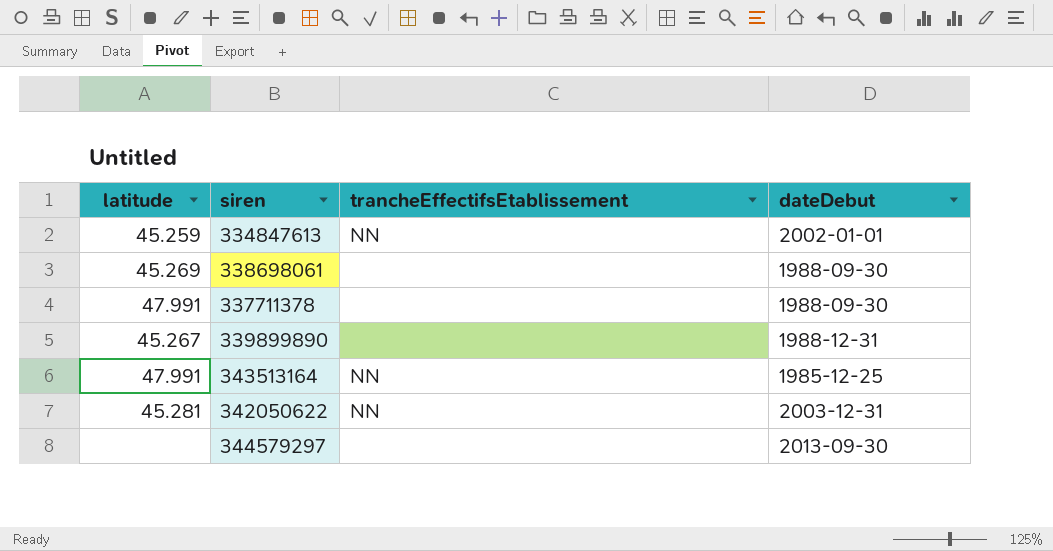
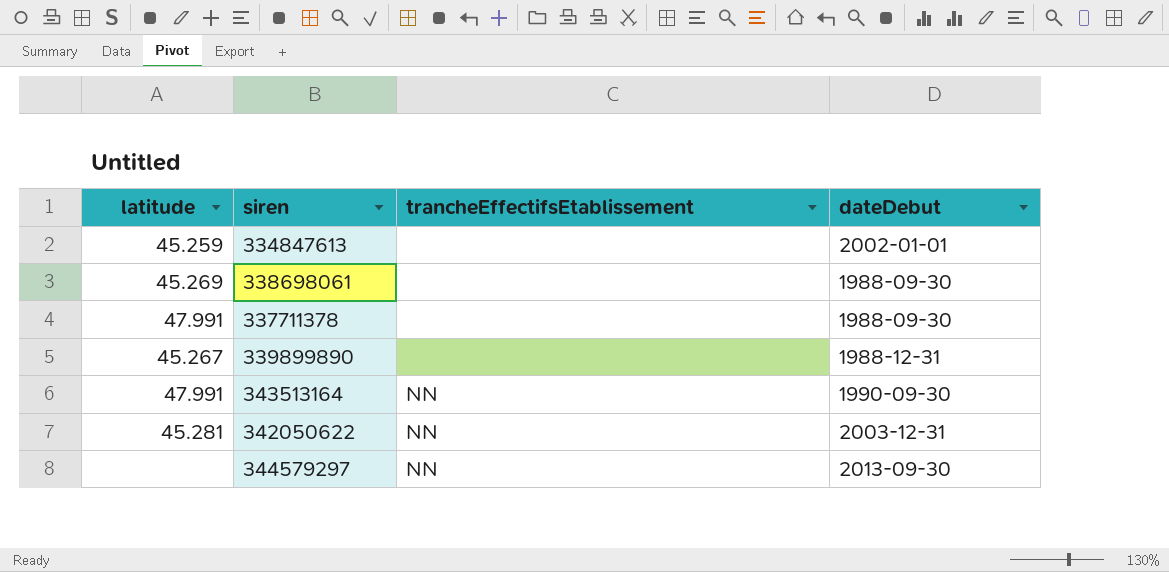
334847613 | trancheEffectifsEtablissement: NN -> none
343513164 | dateDebut: 1985-12-25 -> 1990-09-30
344579297 | trancheEffectifsEtablissement: none -> NN

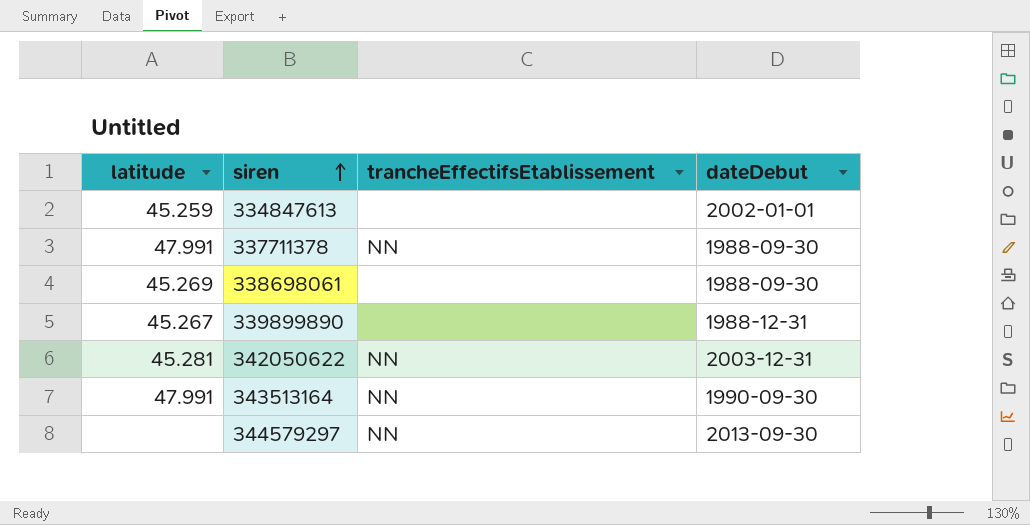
row order: none -> siren ascending
337711378 | trancheEffectifsEtablissement: none -> NN

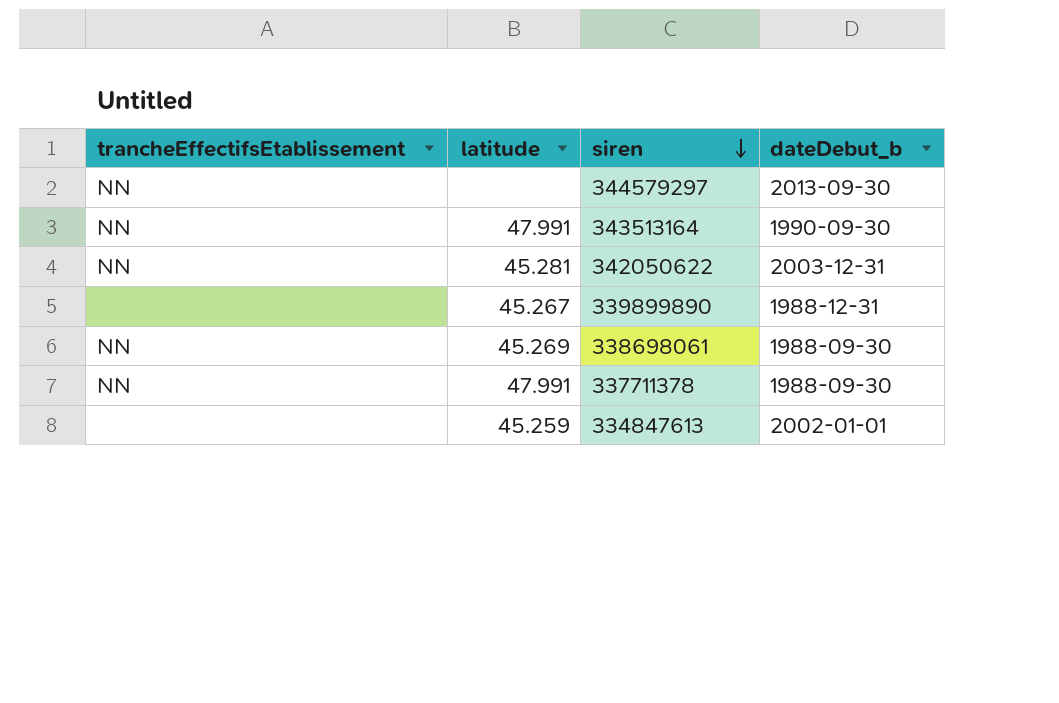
row order: siren ascending -> siren descending
column trancheEffectifsEtablissement | position: 3 -> 1
column name: dateDebut -> dateDebut_b
338698061 | trancheEffectifsEtablissement: none -> NN

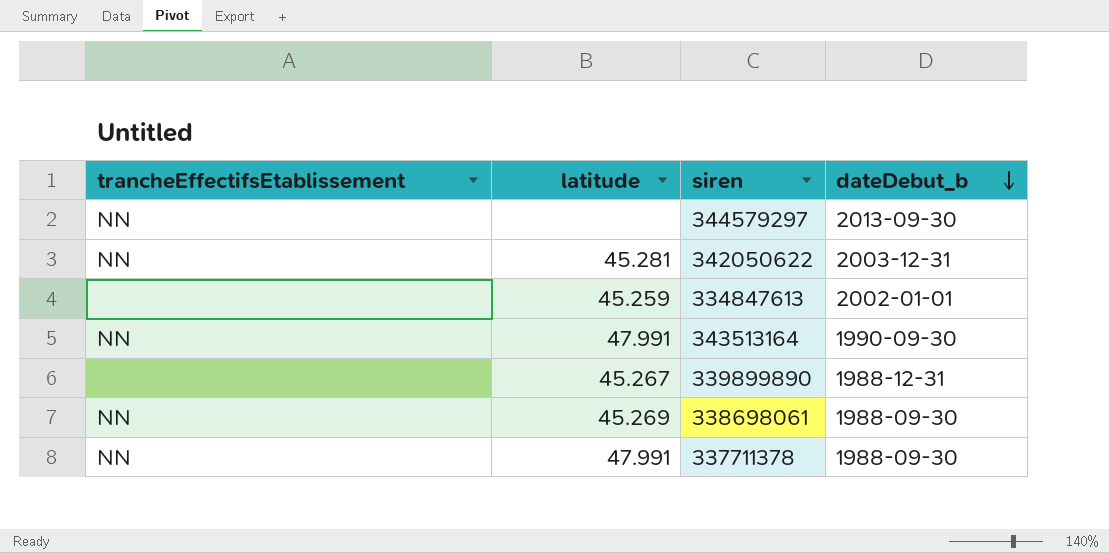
row order: siren descending -> dateDebut_b descending

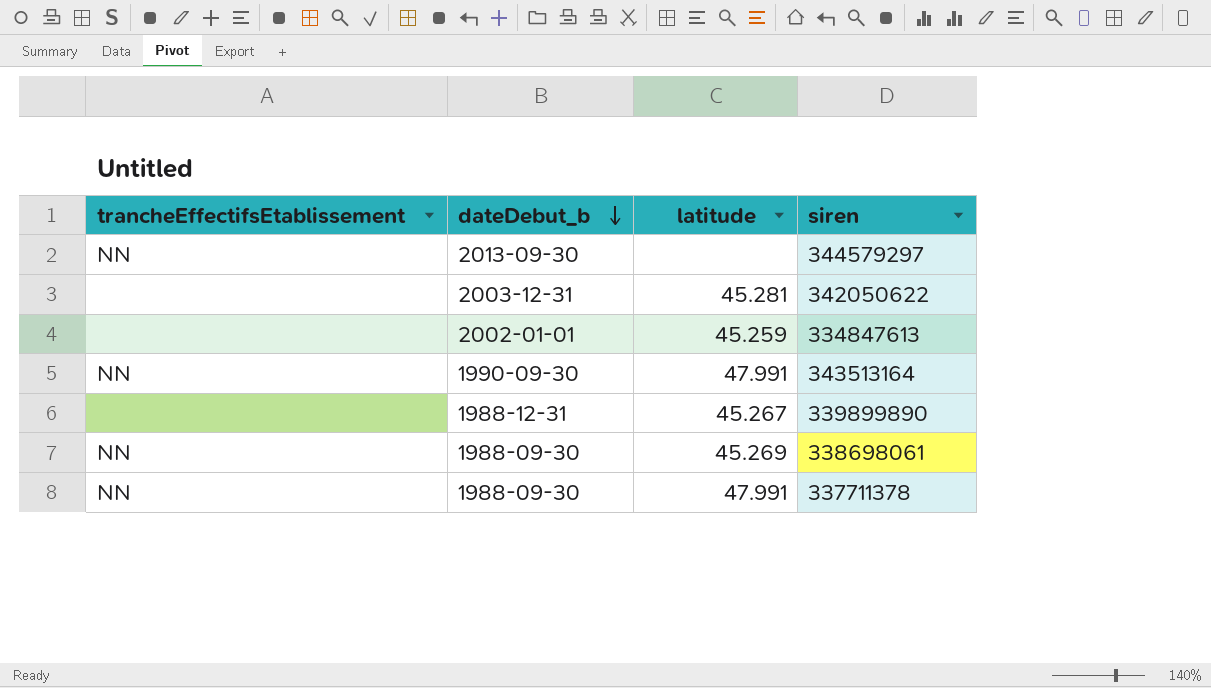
column dateDebut_b | position: 4 -> 2
342050622 | trancheEffectifsEtablissement: NN -> none

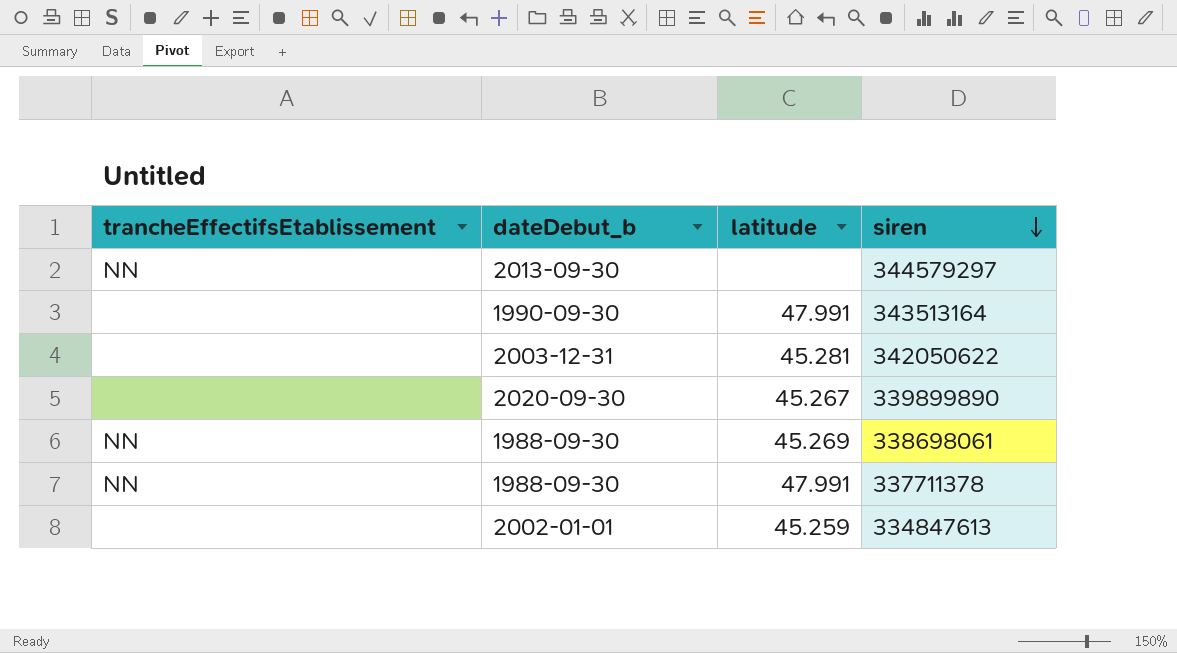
row order: dateDebut_b descending -> siren descending
343513164 | trancheEffectifsEtablissement: NN -> none
339899890 | dateDebut_b: 1988-12-31 -> 2020-09-30

